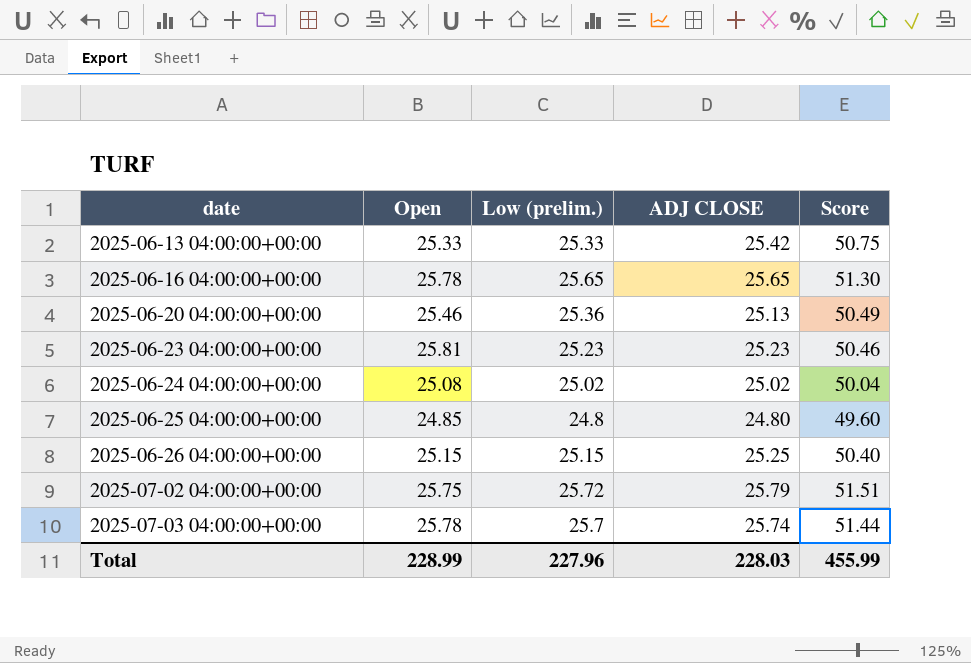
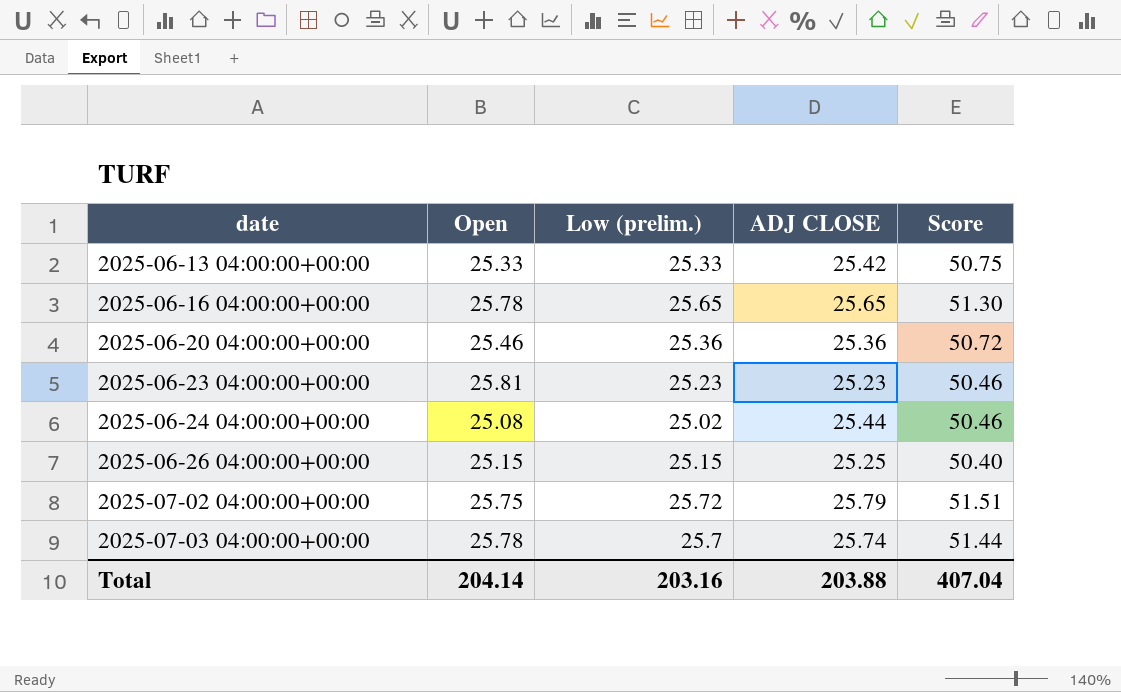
row 2025-06-25 04:00:00+00:00: 24.85 | 24.8 | 24.80 | 49.60 -> none
2025-06-20 04:00:00+00:00 | ADJ CLOSE: 25.13 -> 25.36
2025-06-20 04:00:00+00:00 | Score: 50.49 -> 50.72
2025-06-24 04:00:00+00:00 | ADJ CLOSE: 25.02 -> 25.44
2025-06-24 04:00:00+00:00 | Score: 50.04 -> 50.46
Total | Open: 228.99 -> 204.14
Total | Low (prelim.): 227.96 -> 203.16
Total | ADJ CLOSE: 228.03 -> 203.88
Total | Score: 455.99 -> 407.04

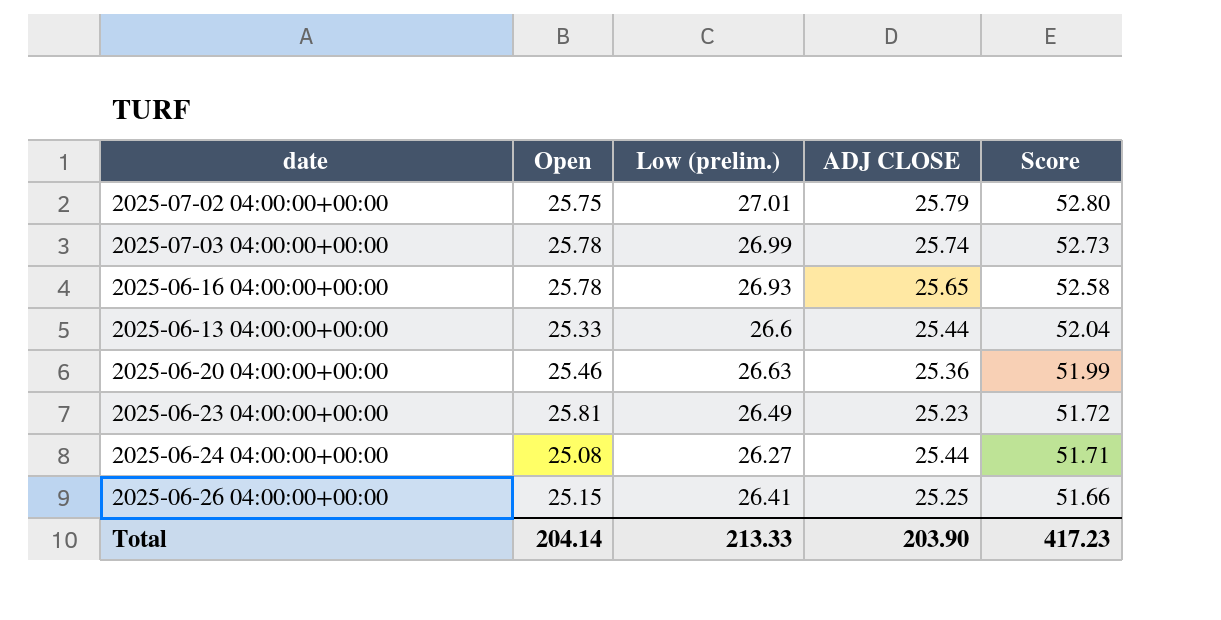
row order: date ascending -> Score descending
2025-07-02 04:00:00+00:00 | Low (prelim.): 25.72 -> 27.01
2025-07-02 04:00:00+00:00 | Score: 51.51 -> 52.80
2025-07-03 04:00:00+00:00 | Low (prelim.): 25.7 -> 26.99
2025-07-03 04:00:00+00:00 | Score: 51.44 -> 52.73
2025-06-16 04:00:00+00:00 | Low (prelim.): 25.65 -> 26.93
2025-06-16 04:00:00+00:00 | Score: 51.30 -> 52.58
2025-06-13 04:00:00+00:00 | Low (prelim.): 25.33 -> 26.6
2025-06-13 04:00:00+00:00 | ADJ CLOSE: 25.42 -> 25.44
2025-06-13 04:00:00+00:00 | Score: 50.75 -> 52.04
2025-06-20 04:00:00+00:00 | Low (prelim.): 25.36 -> 26.63
2025-06-20 04:00:00+00:00 | Score: 50.72 -> 51.99
2025-06-23 04:00:00+00:00 | Low (prelim.): 25.23 -> 26.49
2025-06-23 04:00:00+00:00 | Score: 50.46 -> 51.72
2025-06-24 04:00:00+00:00 | Low (prelim.): 25.02 -> 26.27
2025-06-24 04:00:00+00:00 | Score: 50.46 -> 51.71
2025-06-26 04:00:00+00:00 | Low (prelim.): 25.15 -> 26.41
2025-06-26 04:00:00+00:00 | Score: 50.40 -> 51.66
Total | Low (prelim.): 203.16 -> 213.33
Total | ADJ CLOSE: 203.88 -> 203.90
Total | Score: 407.04 -> 417.23

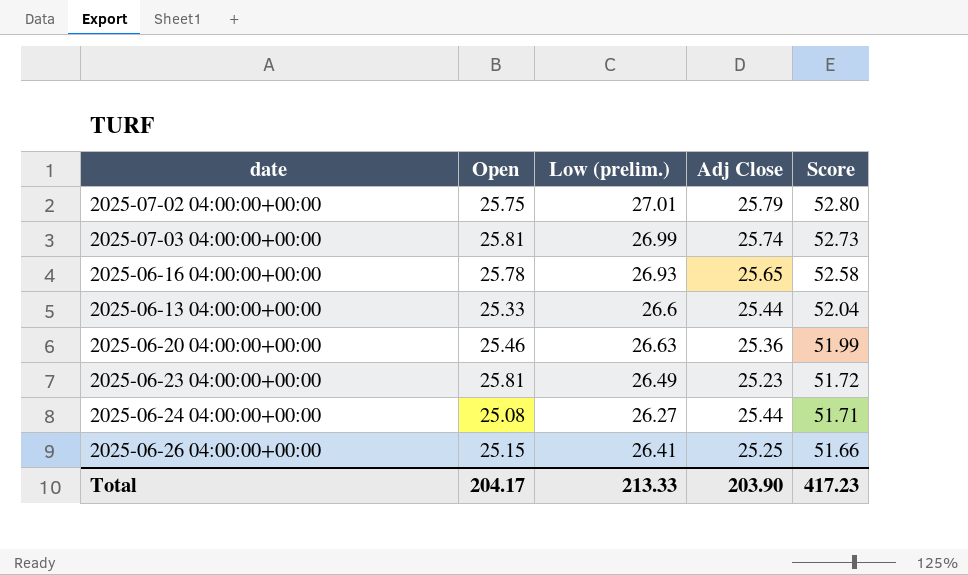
column name: ADJ CLOSE -> Adj Close
2025-07-03 04:00:00+00:00 | Open: 25.78 -> 25.81
Total | Open: 204.14 -> 204.17

